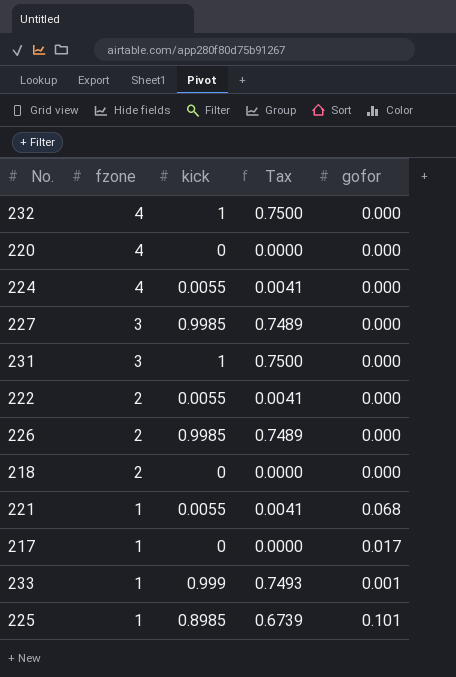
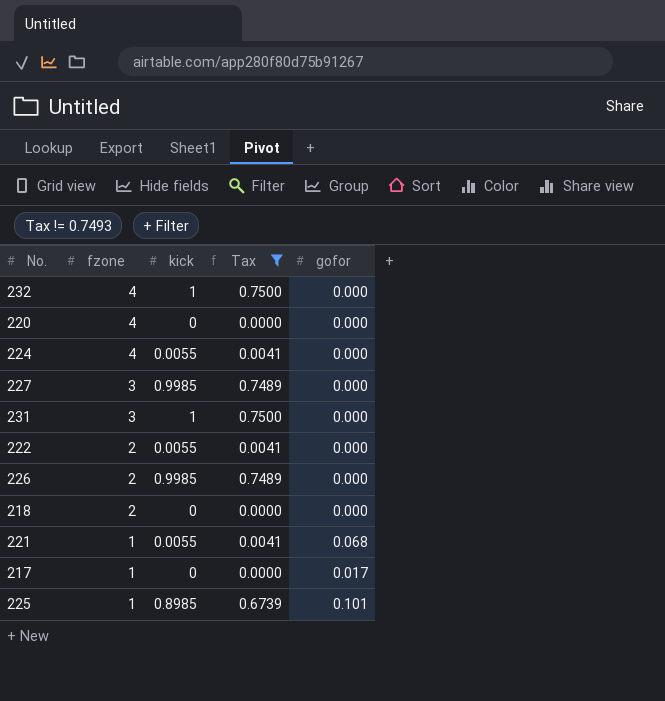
filter: none -> Tax != 0.7493

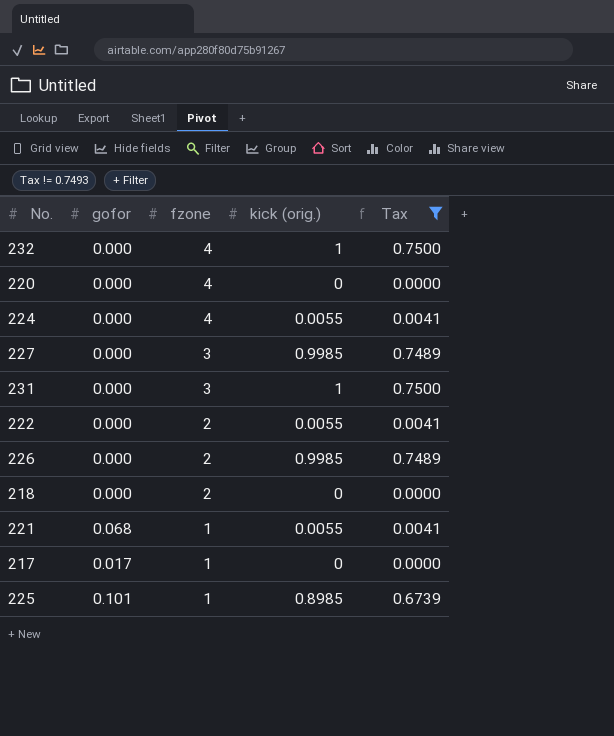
column gofor | position: 5 -> 2
column name: kick -> kick (orig.)

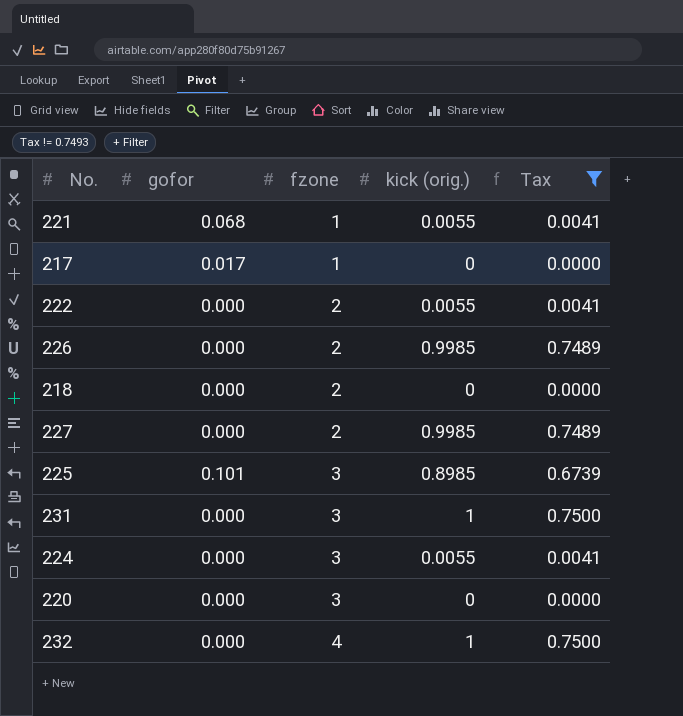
row order: fzone descending -> fzone ascending
227 | fzone: 3 -> 2
225 | fzone: 1 -> 3
224 | fzone: 4 -> 3
220 | fzone: 4 -> 3

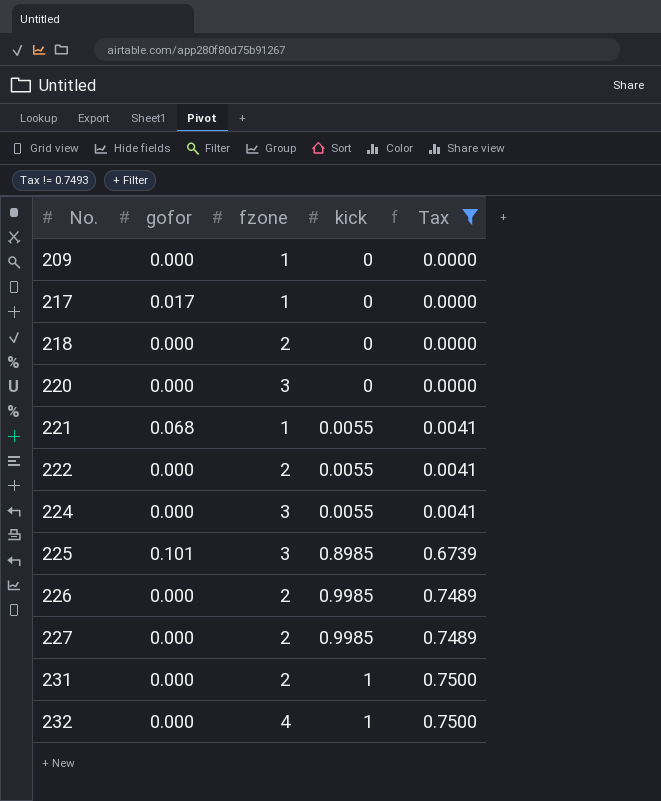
row order: fzone ascending -> No. ascending
column name: kick (orig.) -> kick
row 209: none -> 0.000 | 1 | 0 | 0.0000
231 | fzone: 3 -> 2

